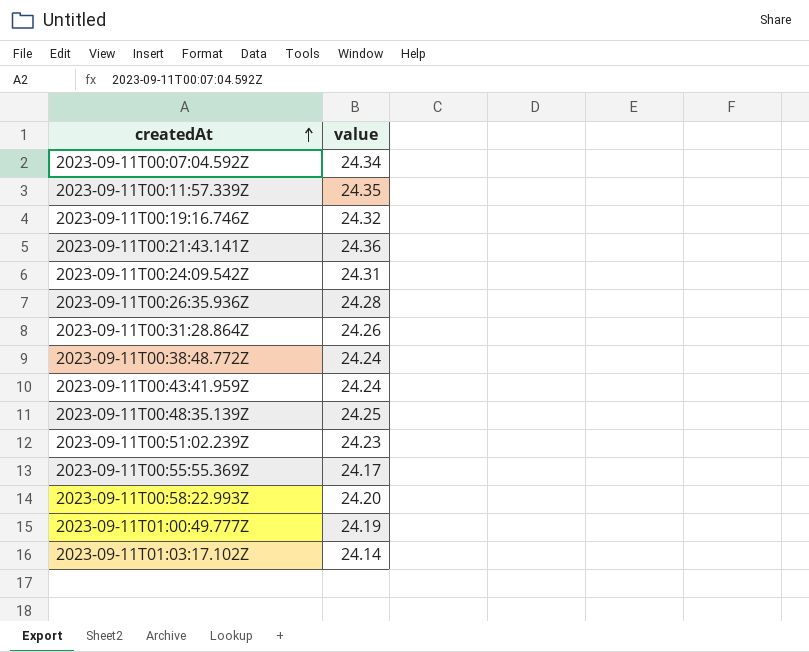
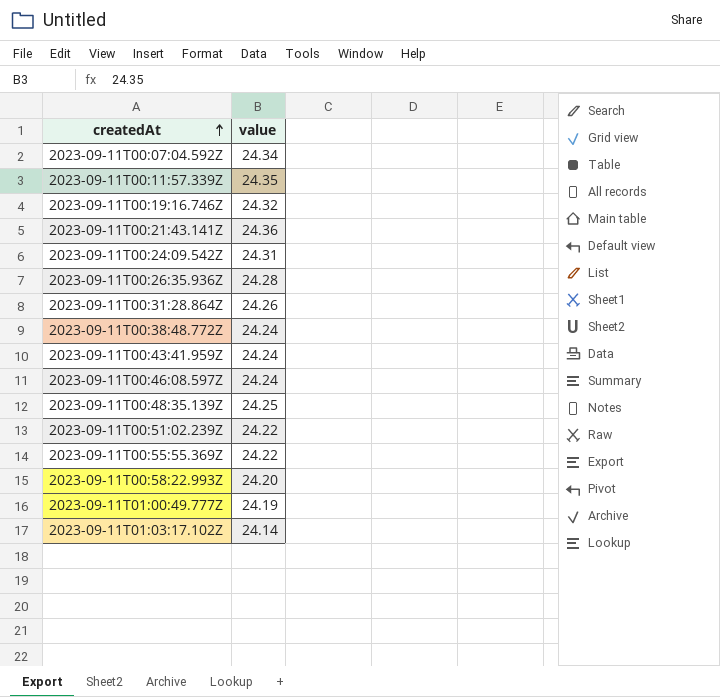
row 2023-09-11T00:46:08.597Z: none -> 24.24
2023-09-11T00:51:02.239Z | value: 24.23 -> 24.22
2023-09-11T00:55:55.369Z | value: 24.17 -> 24.22

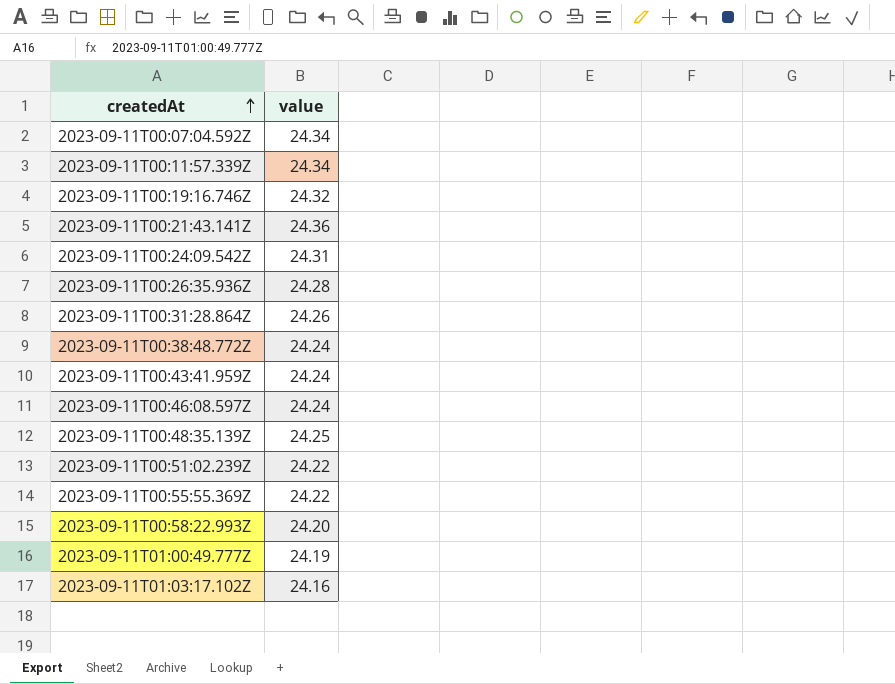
2023-09-11T00:11:57.339Z | value: 24.35 -> 24.34
2023-09-11T01:03:17.102Z | value: 24.14 -> 24.16

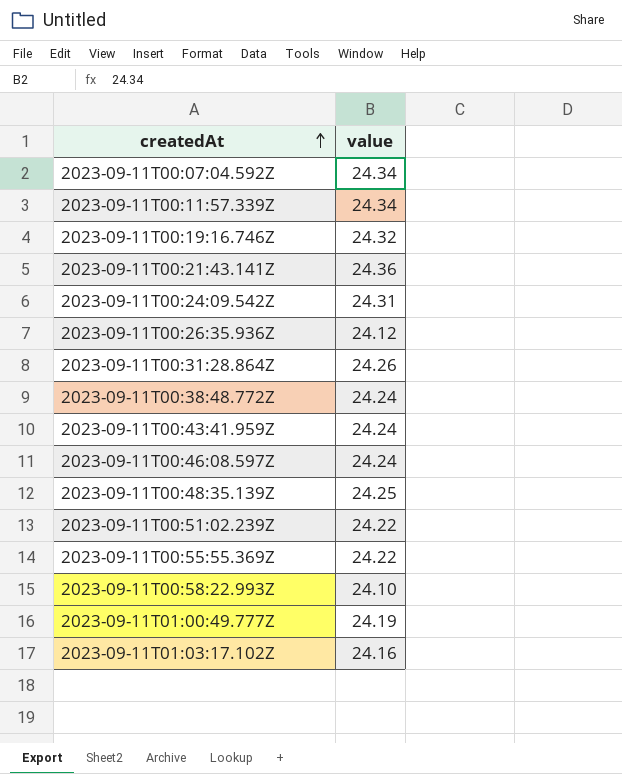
2023-09-11T00:26:35.936Z | value: 24.28 -> 24.12
2023-09-11T00:58:22.993Z | value: 24.20 -> 24.10

